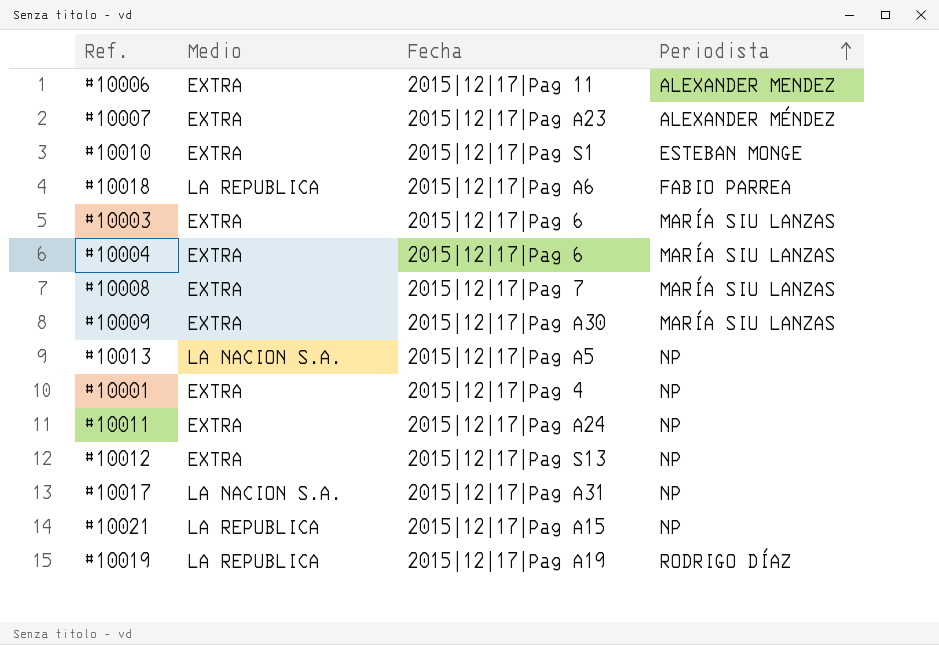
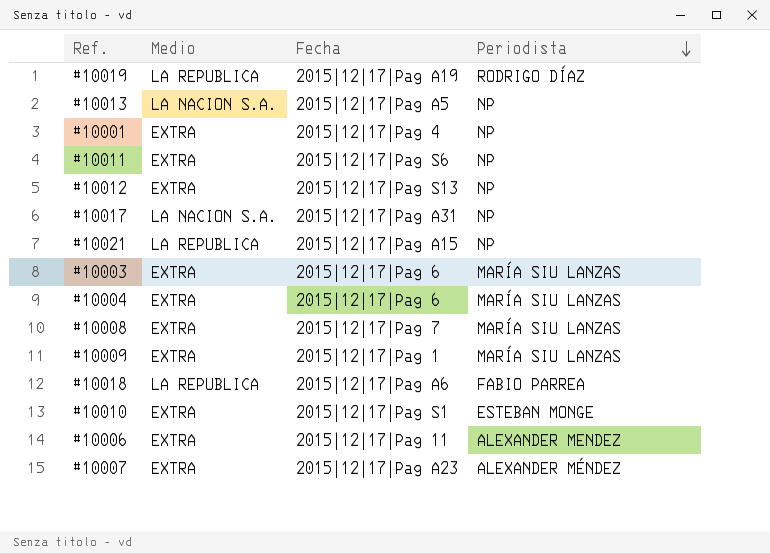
row order: Periodista ascending -> Periodista descending
#10011 | Fecha: 2015|12|17|Pag A24 -> 2015|12|17|Pag S6
#10009 | Fecha: 2015|12|17|Pag A30 -> 2015|12|17|Pag 1

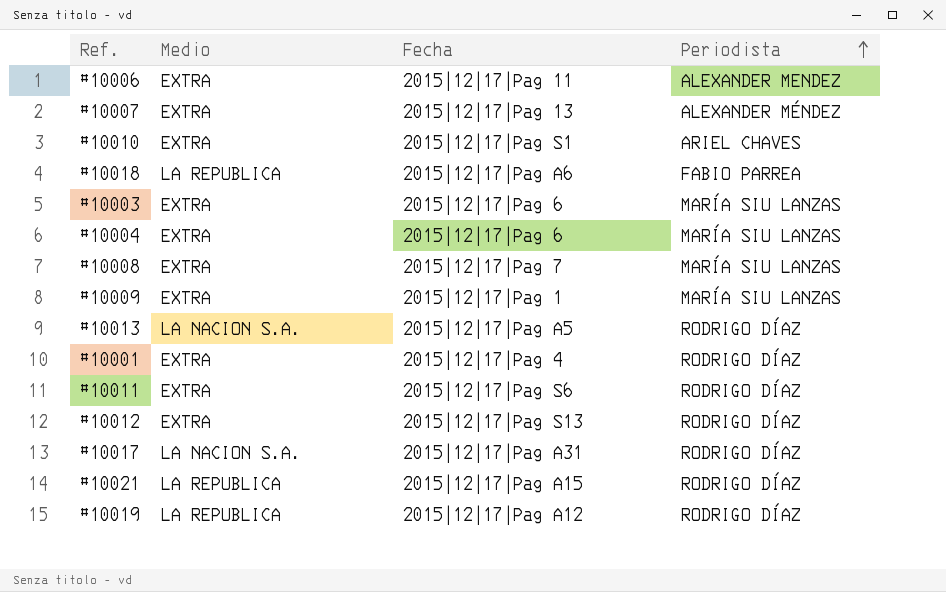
row order: Periodista descending -> Periodista ascending
#10007 | Fecha: 2015|12|17|Pag A23 -> 2015|12|17|Pag 13
#10010 | Periodista: ESTEBAN MONGE -> ARIEL CHAVES
#10013 | Periodista: NP -> RODRIGO DÍAZ
#10001 | Periodista: NP -> RODRIGO DÍAZ
#10011 | Periodista: NP -> RODRIGO DÍAZ
#10012 | Periodista: NP -> RODRIGO DÍAZ
#10017 | Periodista: NP -> RODRIGO DÍAZ
#10021 | Periodista: NP -> RODRIGO DÍAZ
#10019 | Fecha: 2015|12|17|Pag A19 -> 2015|12|17|Pag A12

